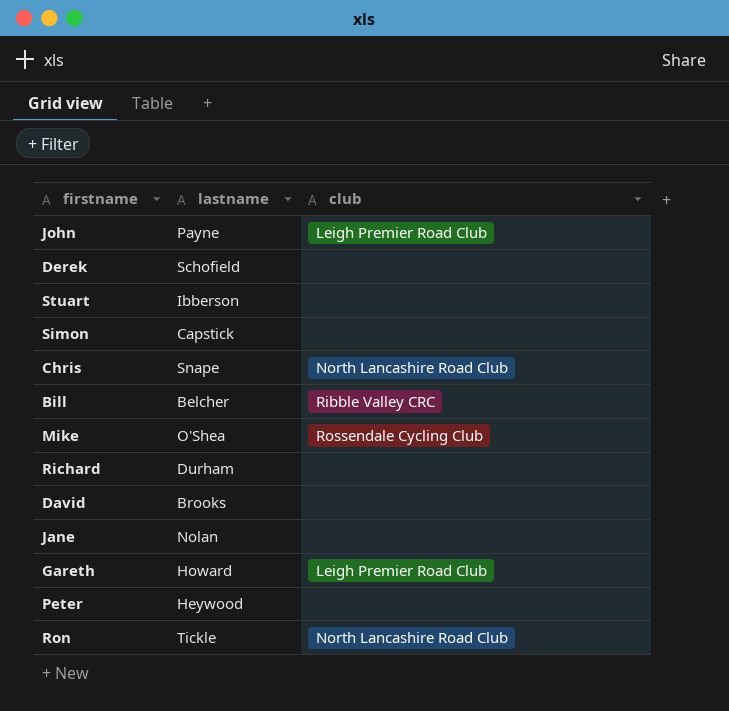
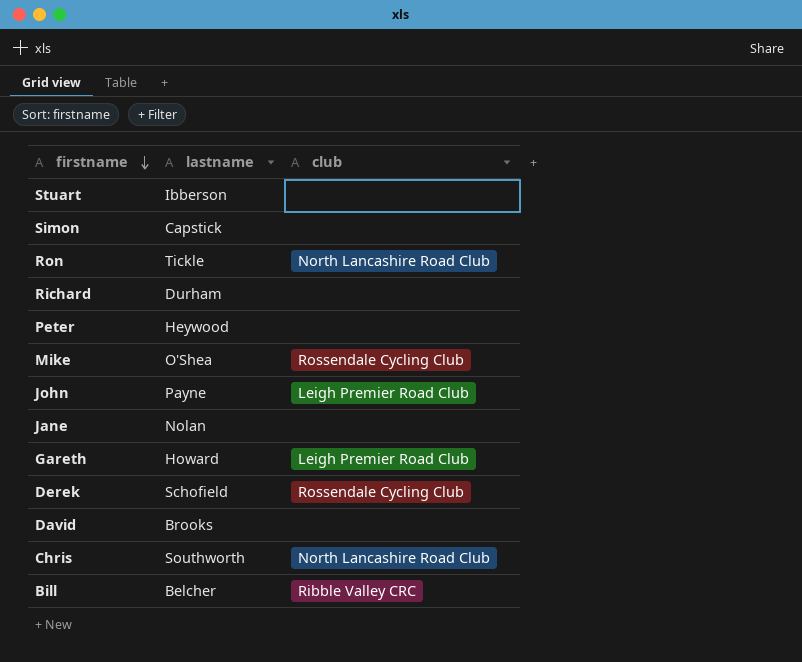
row order: none -> firstname descending
Derek | club: none -> Rossendale Cycling Club
Chris | lastname: Snape -> Southworth

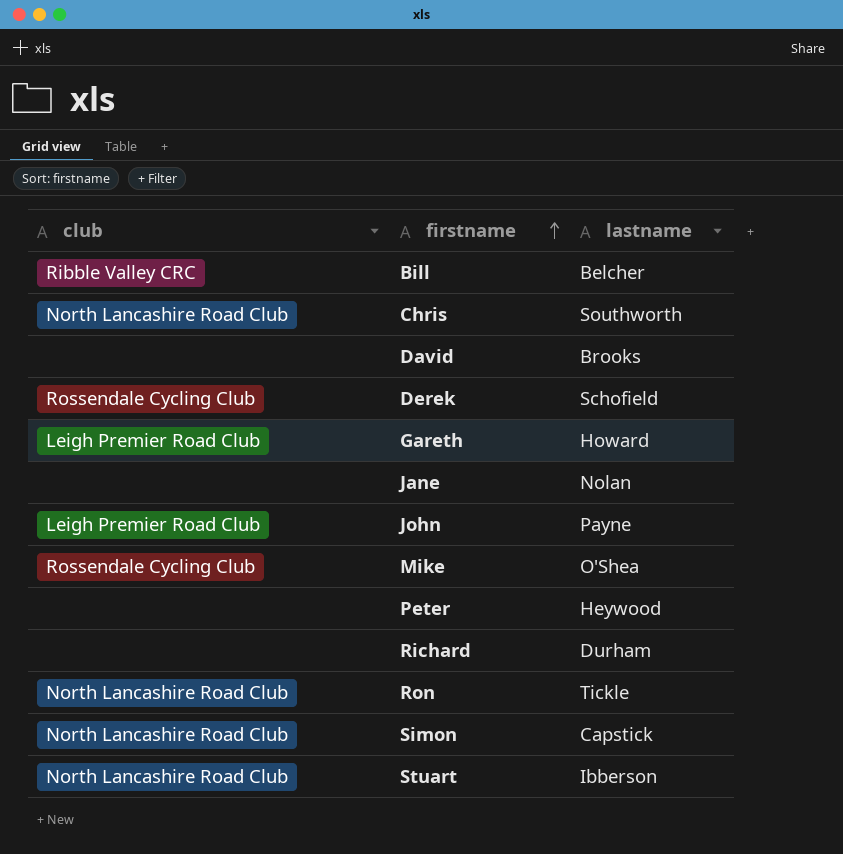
row order: firstname descending -> firstname ascending
column club | position: 3 -> 1
Simon | club: none -> North Lancashire Road Club
Stuart | club: none -> North Lancashire Road Club

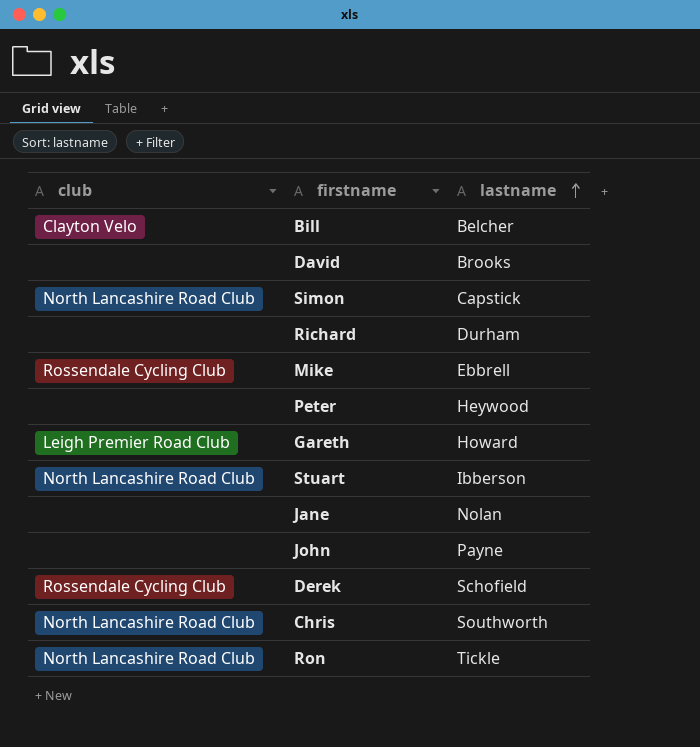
row order: firstname ascending -> lastname ascending
Bill | club: Ribble Valley CRC -> Clayton Velo
Mike | lastname: O'Shea -> Ebbrell
John | club: Leigh Premier Road Club -> none

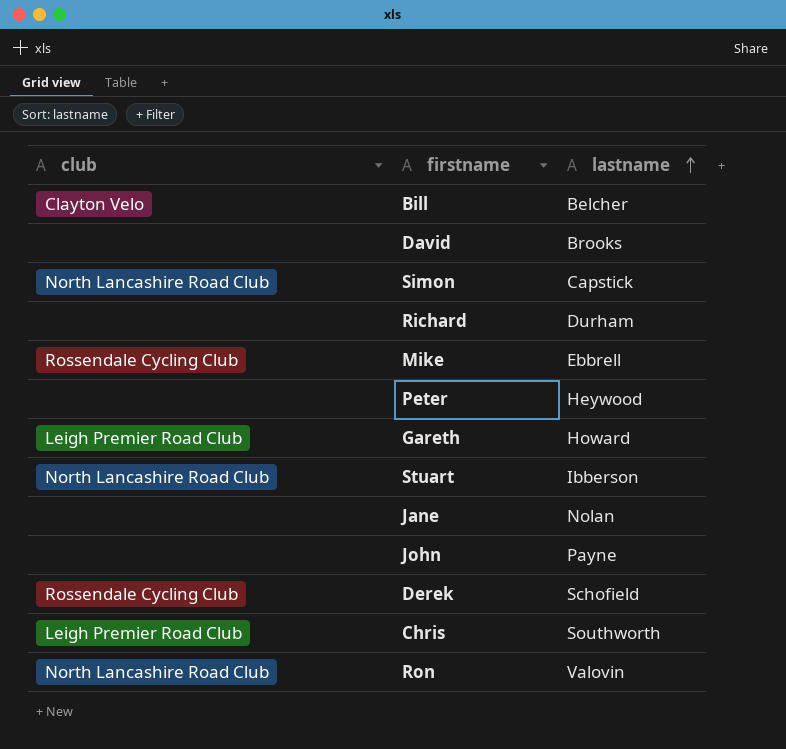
Chris | club: North Lancashire Road Club -> Leigh Premier Road Club
Ron | lastname: Tickle -> Valovin

